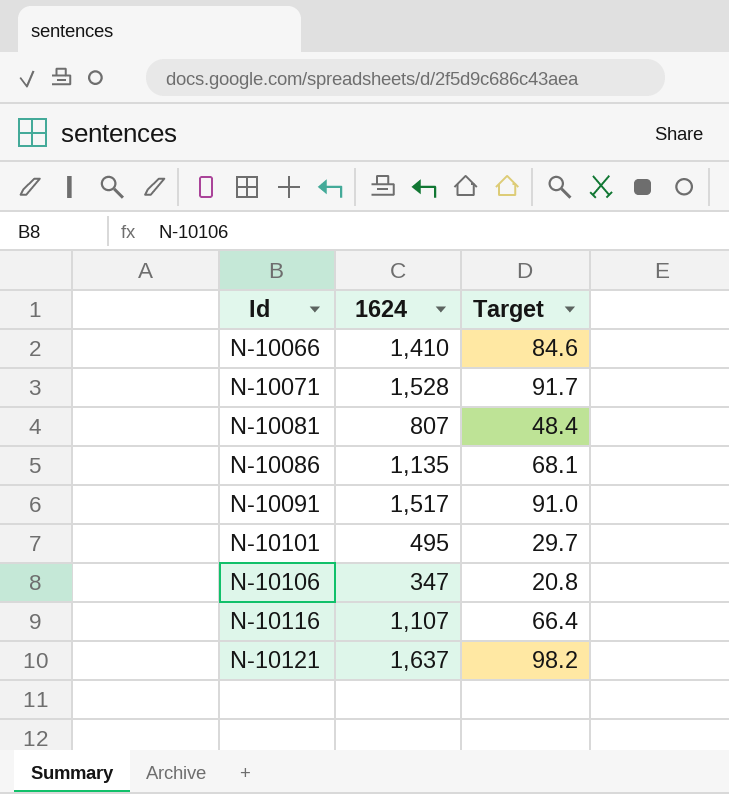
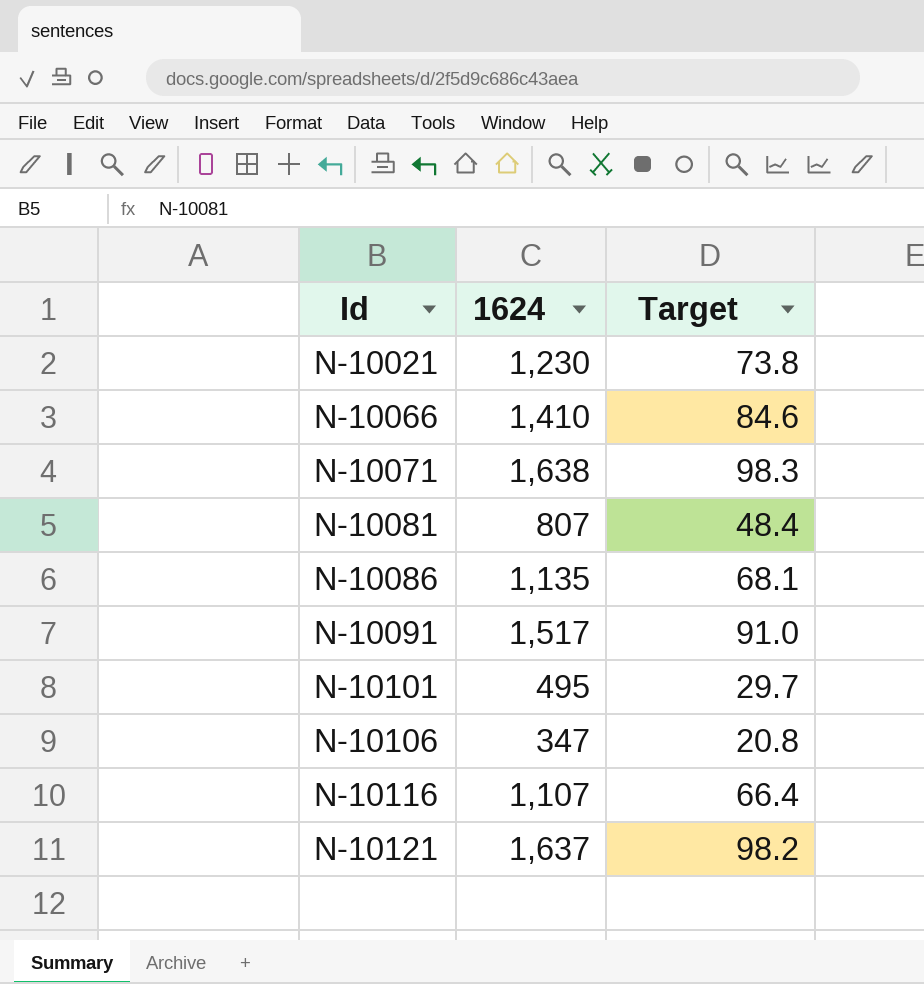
row N-10021: none -> 1,230 | 73.8
N-10071 | 1624: 1,528 -> 1,638
N-10071 | Target: 91.7 -> 98.3

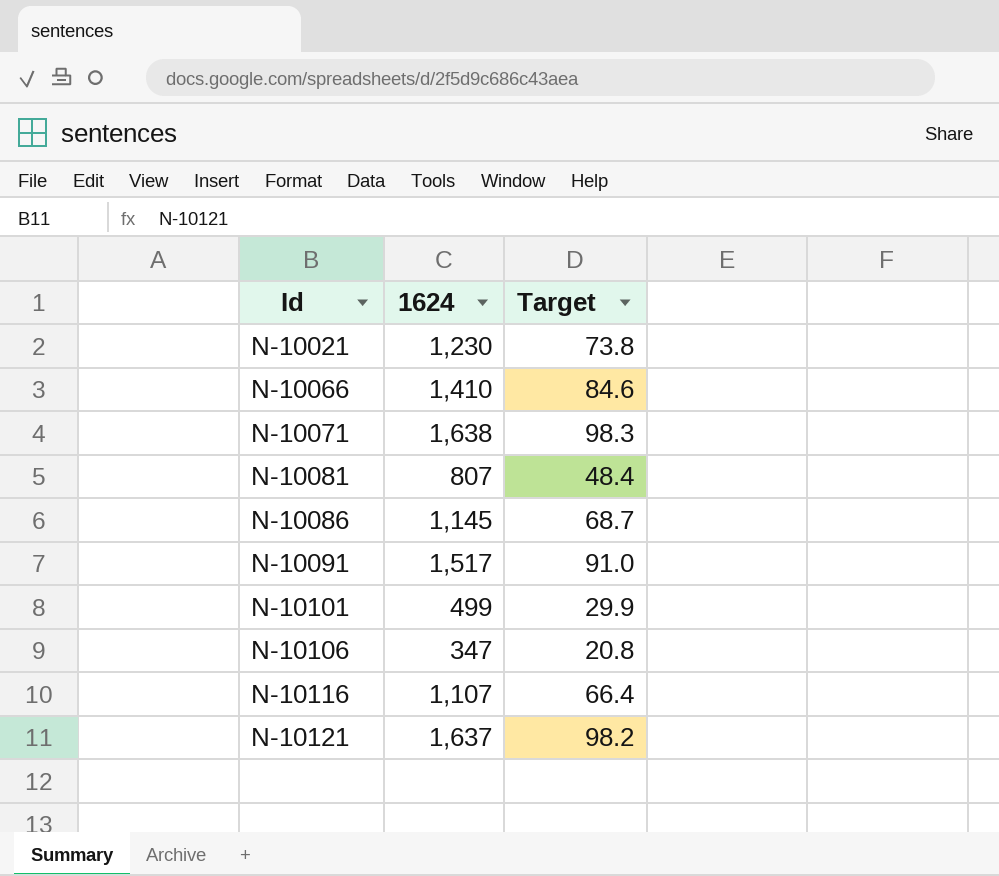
N-10086 | 1624: 1,135 -> 1,145
N-10086 | Target: 68.1 -> 68.7
N-10101 | 1624: 495 -> 499
N-10101 | Target: 29.7 -> 29.9

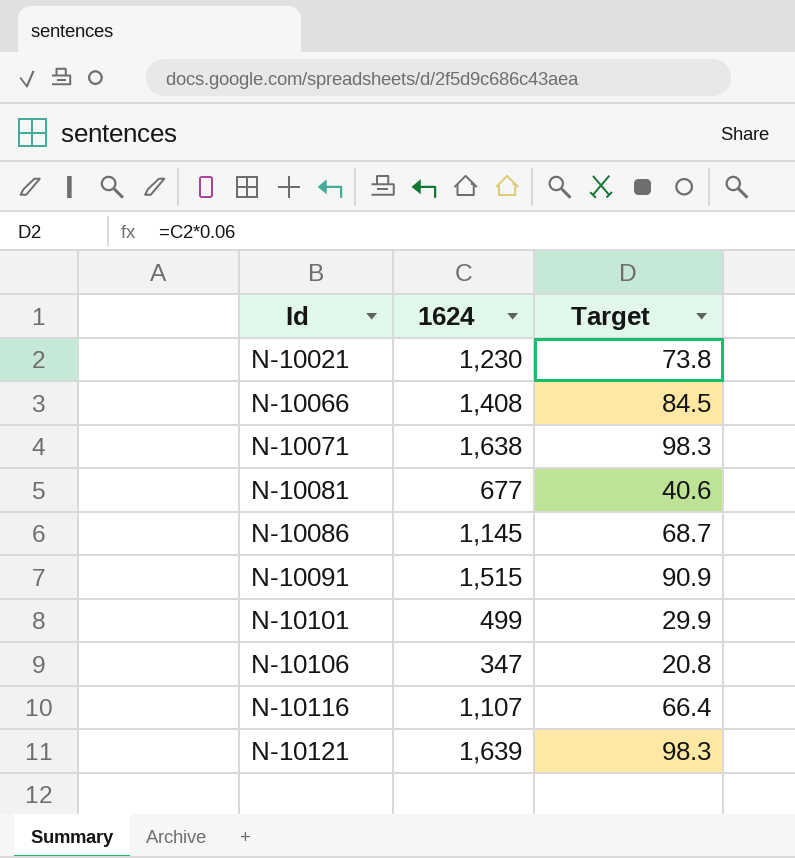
N-10066 | 1624: 1,410 -> 1,408
N-10066 | Target: 84.6 -> 84.5
N-10081 | 1624: 807 -> 677
N-10081 | Target: 48.4 -> 40.6
N-10091 | 1624: 1,517 -> 1,515
N-10091 | Target: 91.0 -> 90.9
N-10121 | 1624: 1,637 -> 1,639
N-10121 | Target: 98.2 -> 98.3

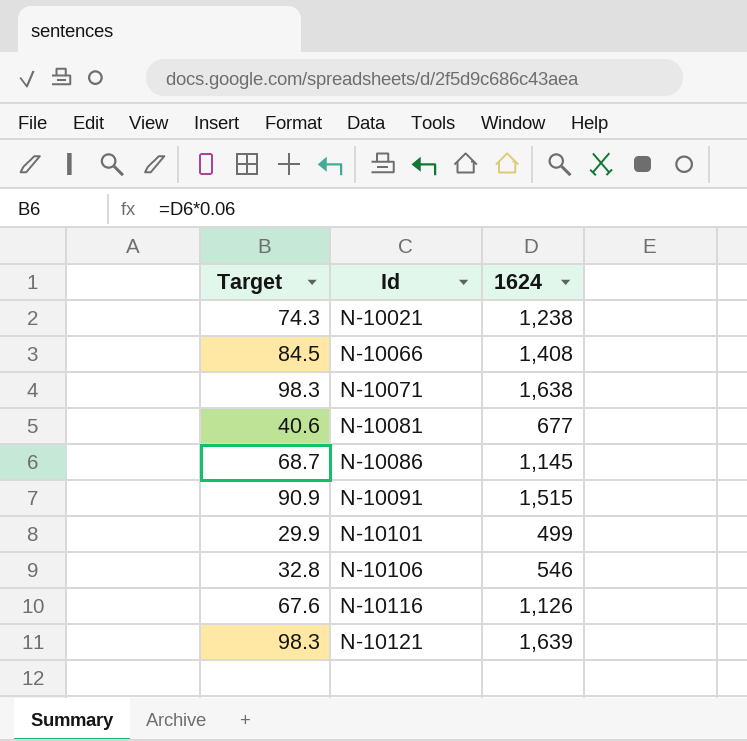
column Target | position: 3 -> 1
N-10021 | Target: 73.8 -> 74.3
N-10021 | 1624: 1,230 -> 1,238
N-10106 | Target: 20.8 -> 32.8
N-10106 | 1624: 347 -> 546
N-10116 | Target: 66.4 -> 67.6
N-10116 | 1624: 1,107 -> 1,126

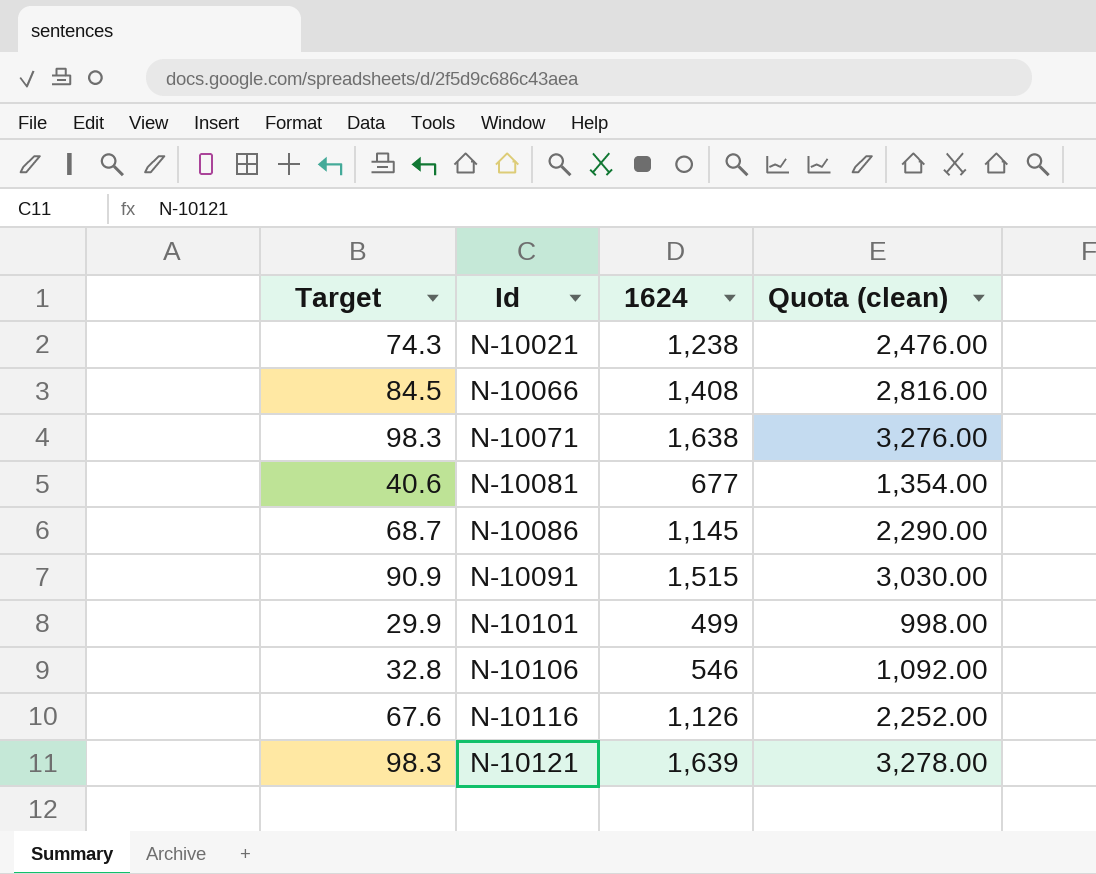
column Quota (clean) | formula: none -> [1624] * 2

